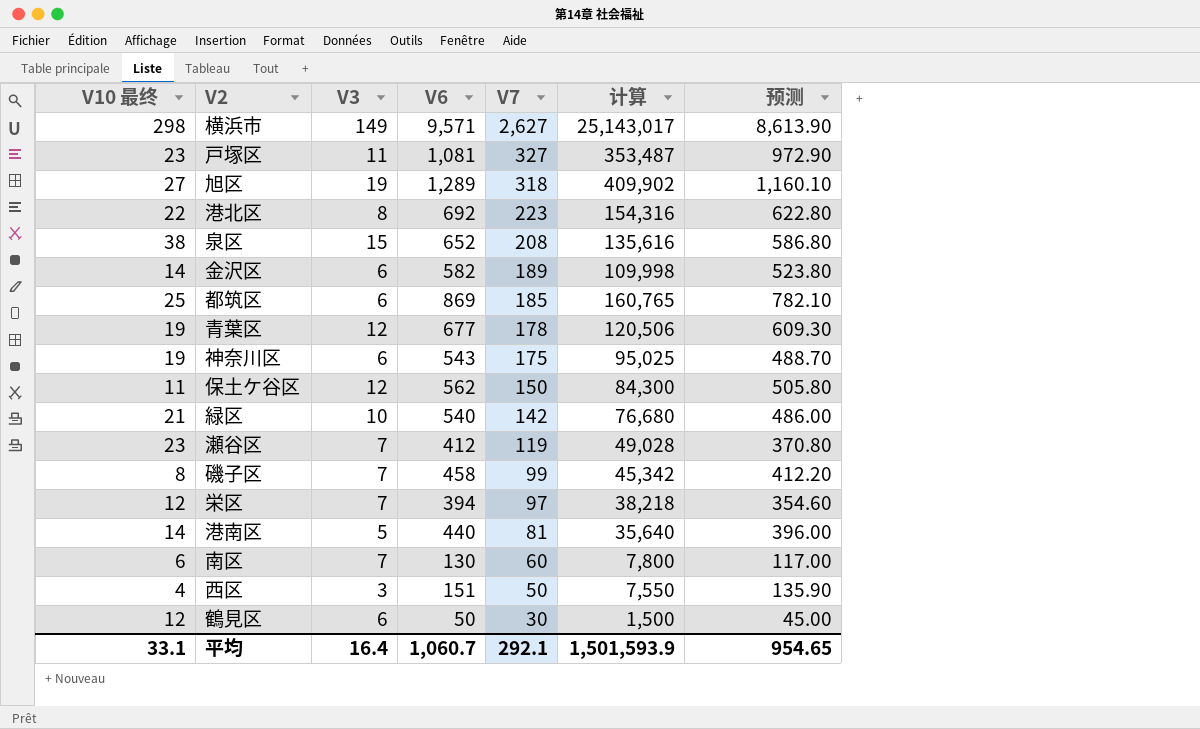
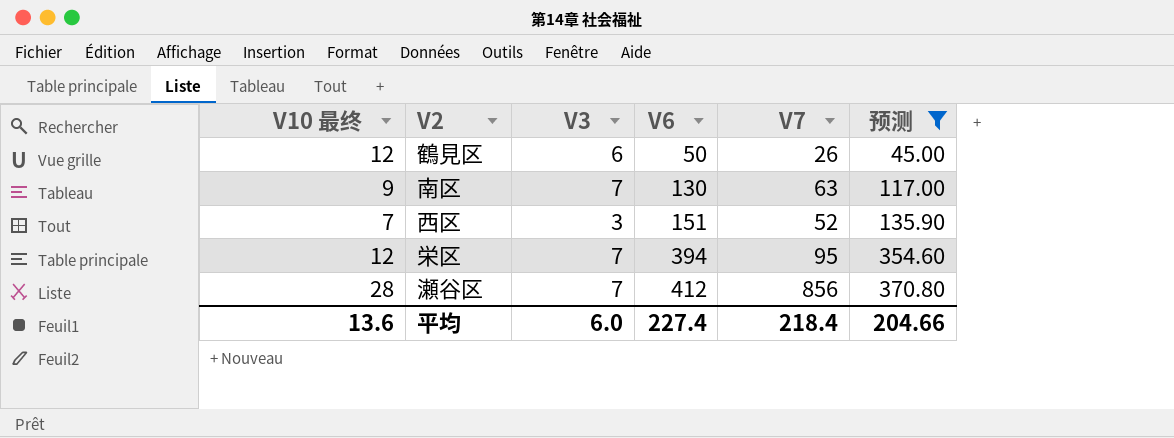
filter: none -> 预测 <= 370.80
row order: V7 descending -> V6 ascending
column 计算 | formula: [V6] * [V7] -> none
鶴見区 | V7: 30 -> 26
南区 | V10 最终: 6 -> 9
南区 | V7: 60 -> 63
西区 | V10 最终: 4 -> 7
西区 | V7: 50 -> 52
栄区 | V7: 97 -> 95
瀬谷区 | V10 最终: 23 -> 28
瀬谷区 | V7: 119 -> 856
平均 | V10 最终: 33.1 -> 13.6
平均 | V3: 16.4 -> 6.0
平均 | V6: 1,060.7 -> 227.4
平均 | V7: 292.1 -> 218.4
平均 | 预测: 954.65 -> 204.66

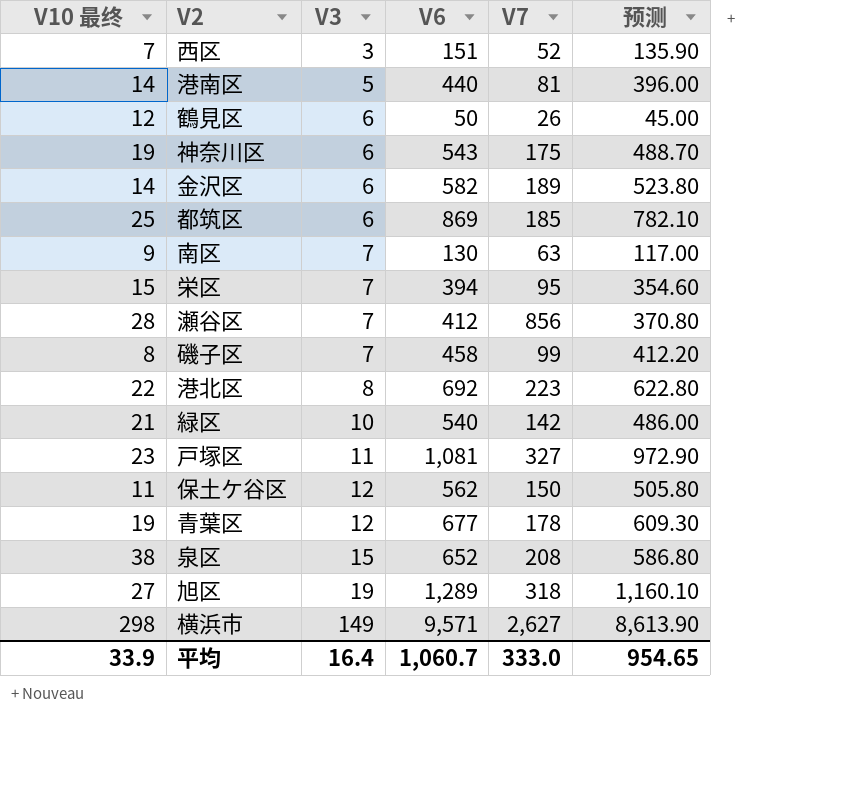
filter: 预测 <= 370.80 -> none
row order: V6 ascending -> V3 ascending
栄区 | V10 最终: 12 -> 15
平均 | V10 最终: 13.6 -> 33.9
平均 | V3: 6.0 -> 16.4
平均 | V6: 227.4 -> 1,060.7
平均 | V7: 218.4 -> 333.0
平均 | 预测: 204.66 -> 954.65

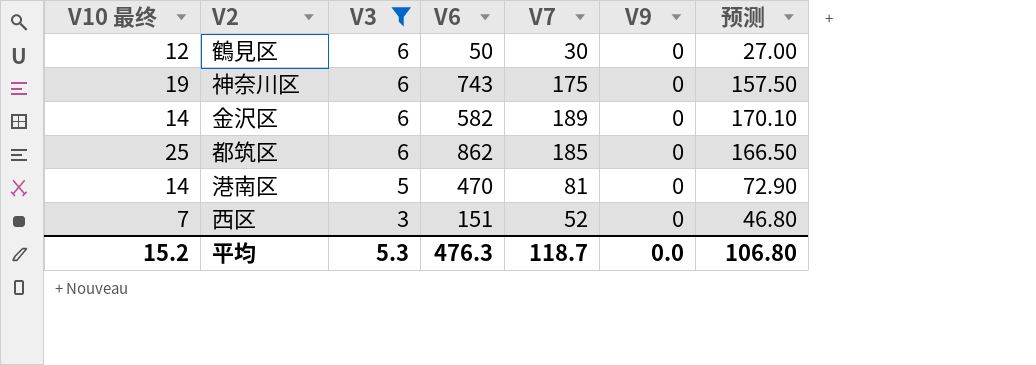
filter: none -> V3 <= 6
row order: V3 ascending -> V3 descending
column V9 | position: none -> 6
column 预测 | formula: [V6] * 0.9 -> [V7] * 0.9
鶴見区 | V7: 26 -> 30
神奈川区 | V6: 543 -> 743
都筑区 | V6: 869 -> 862
港南区 | V6: 440 -> 470
平均 | V10 最终: 33.9 -> 15.2
平均 | V3: 16.4 -> 5.3
平均 | V6: 1,060.7 -> 476.3
平均 | V7: 333.0 -> 118.7
平均 | 预测: 954.65 -> 106.80

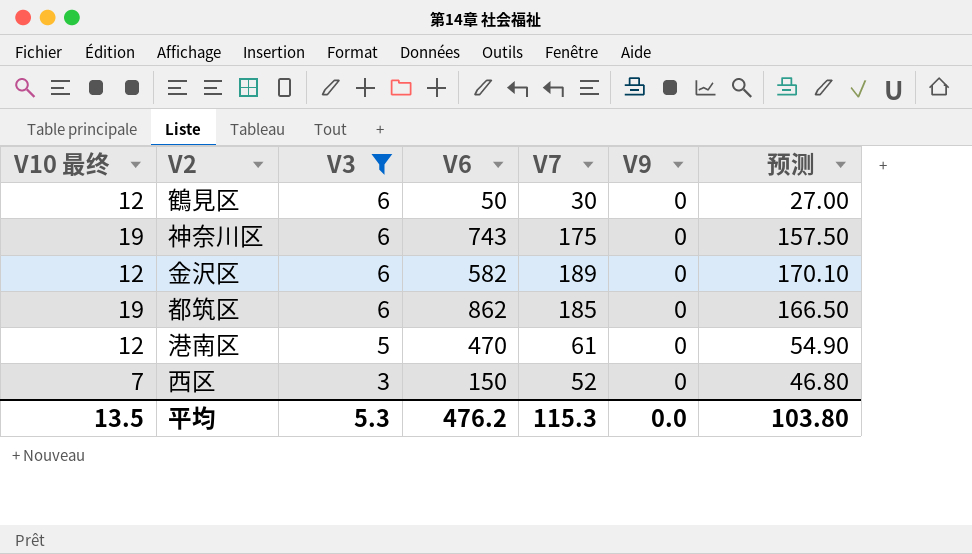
金沢区 | V10 最终: 14 -> 12
都筑区 | V10 最终: 25 -> 19
港南区 | V10 最终: 14 -> 12
港南区 | V7: 81 -> 61
港南区 | 预测: 72.90 -> 54.90
西区 | V6: 151 -> 150
平均 | V10 最终: 15.2 -> 13.5
平均 | V6: 476.3 -> 476.2
平均 | V7: 118.7 -> 115.3
平均 | 预测: 106.80 -> 103.80

